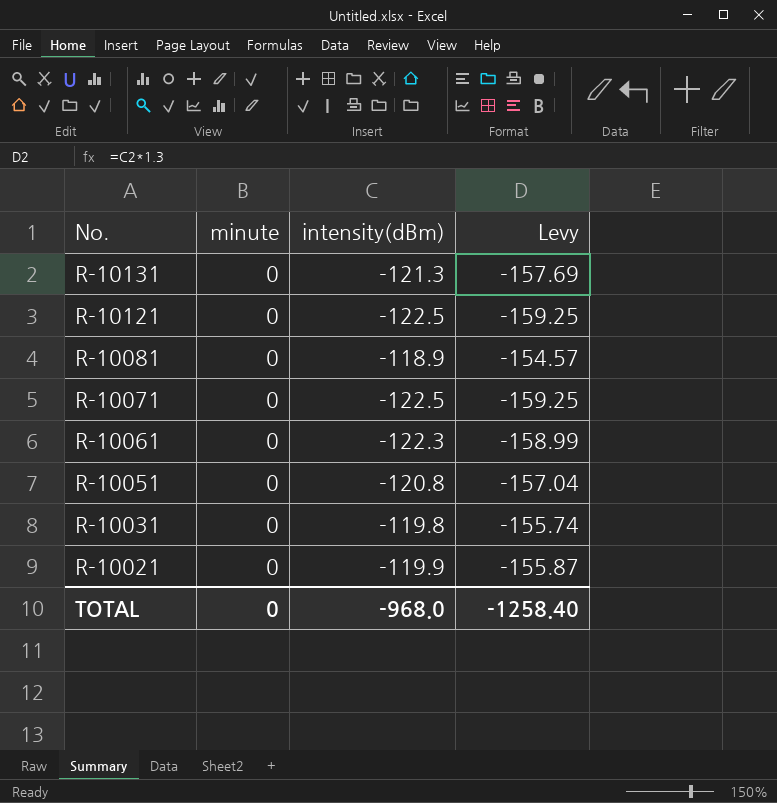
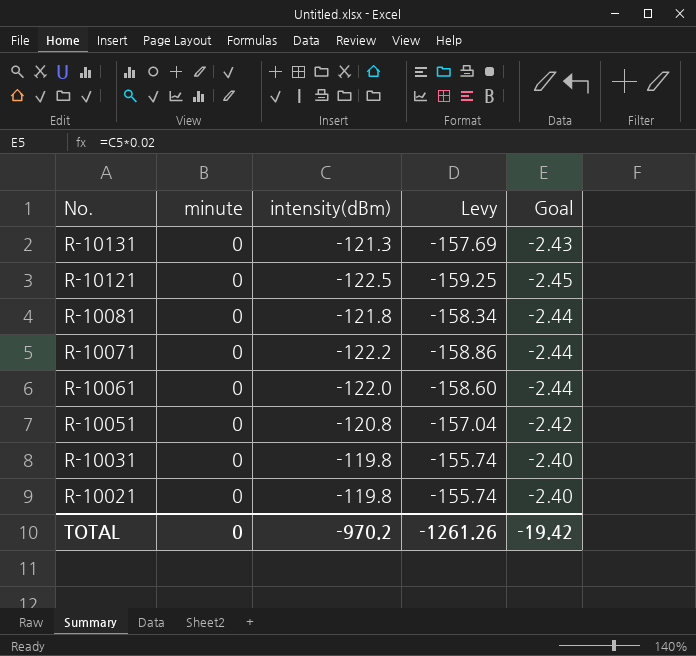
column Goal | formula: none -> [intensity(dBm)] * 0.02
R-10081 | intensity(dBm): -118.9 -> -121.8
R-10081 | Levy: -154.57 -> -158.34
R-10071 | intensity(dBm): -122.5 -> -122.2
R-10071 | Levy: -159.25 -> -158.86
R-10061 | intensity(dBm): -122.3 -> -122.0
R-10061 | Levy: -158.99 -> -158.60
R-10021 | intensity(dBm): -119.9 -> -119.8
R-10021 | Levy: -155.87 -> -155.74
TOTAL | intensity(dBm): -968.0 -> -970.2
TOTAL | Levy: -1258.40 -> -1261.26

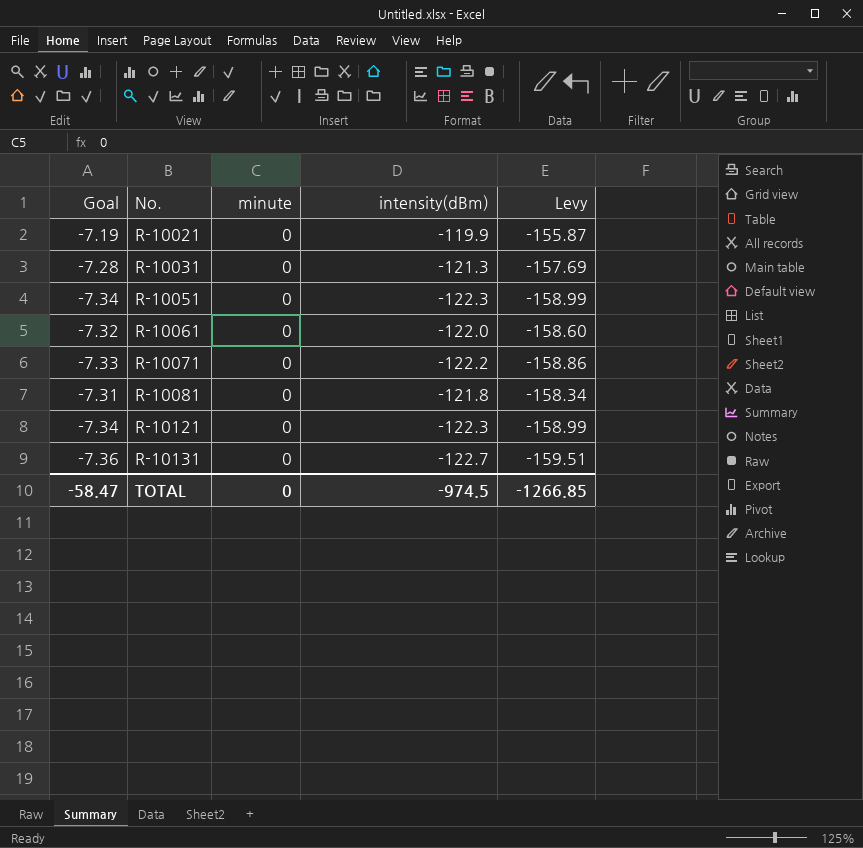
row order: No. descending -> No. ascending
column Goal | formula: [intensity(dBm)] * 0.02 -> [intensity(dBm)] * 0.06
column Goal | position: 5 -> 1
R-10021 | intensity(dBm): -119.8 -> -119.9
R-10021 | Levy: -155.74 -> -155.87
R-10031 | intensity(dBm): -119.8 -> -121.3
R-10031 | Levy: -155.74 -> -157.69
R-10051 | intensity(dBm): -120.8 -> -122.3
R-10051 | Levy: -157.04 -> -158.99
R-10121 | intensity(dBm): -122.5 -> -122.3
R-10121 | Levy: -159.25 -> -158.99
R-10131 | intensity(dBm): -121.3 -> -122.7
R-10131 | Levy: -157.69 -> -159.51
TOTAL | Goal: -19.42 -> -58.47
TOTAL | intensity(dBm): -970.2 -> -974.5
TOTAL | Levy: -1261.26 -> -1266.85

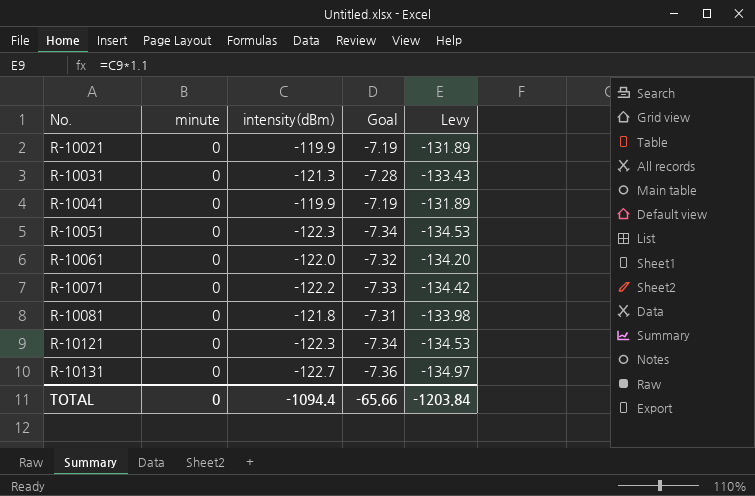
column Goal | position: 1 -> 4
column Levy | formula: [intensity(dBm)] * 1.3 -> [intensity(dBm)] * 1.1
row R-10041: none -> 0 | -119.9 | -7.19 | -131.89
TOTAL | intensity(dBm): -974.5 -> -1094.4
TOTAL | Goal: -58.47 -> -65.66
TOTAL | Levy: -1266.85 -> -1203.84

